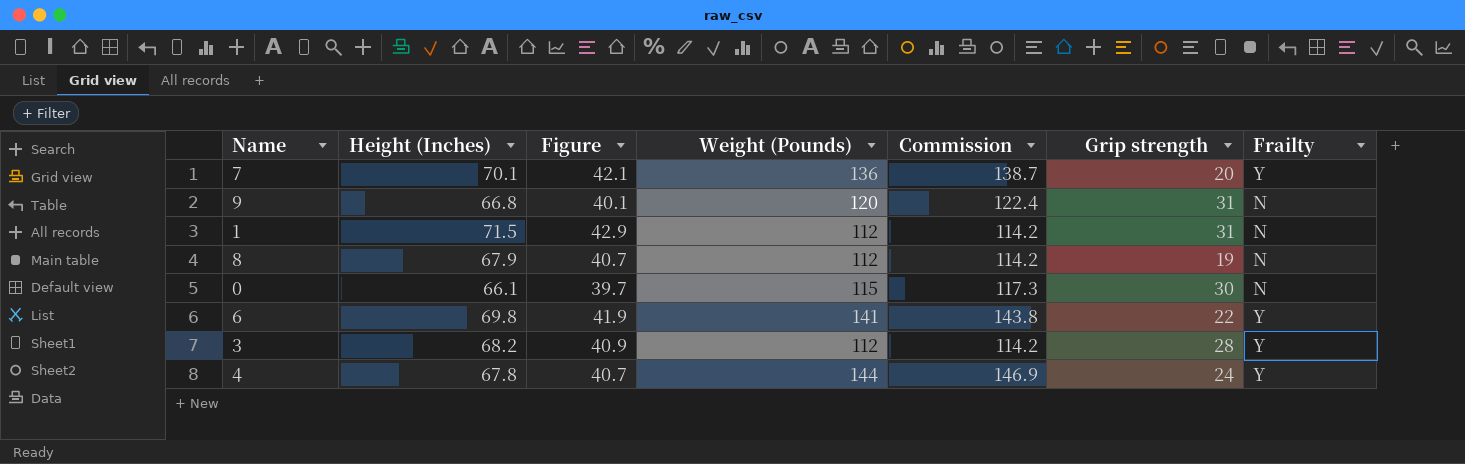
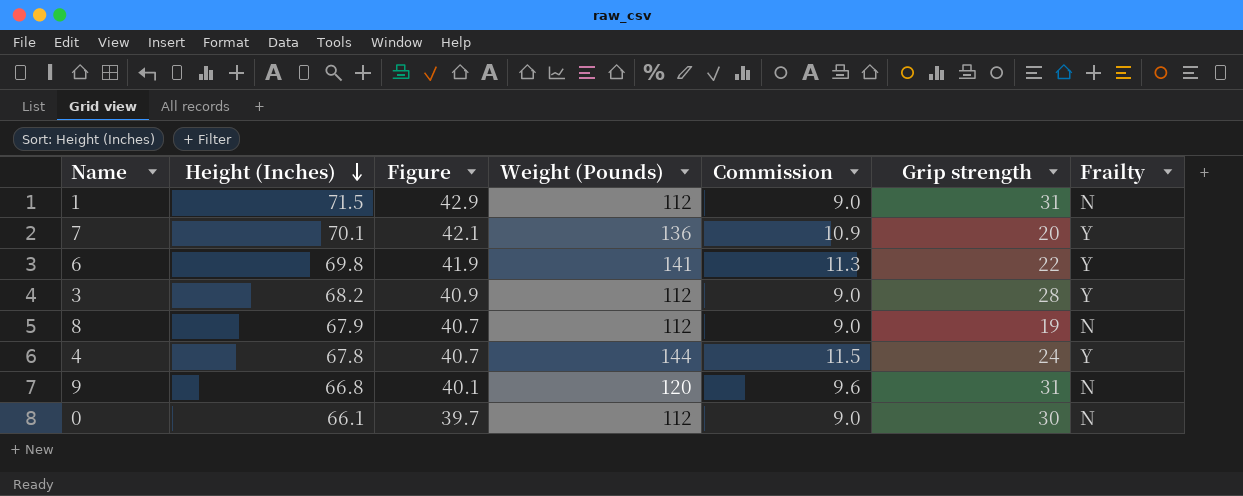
row order: none -> Height (Inches) descending
column Commission | formula: [Weight (Pounds)] * 1.02 -> [Weight (Pounds)] * 0.08
0 | Weight (Pounds): 115 -> 112

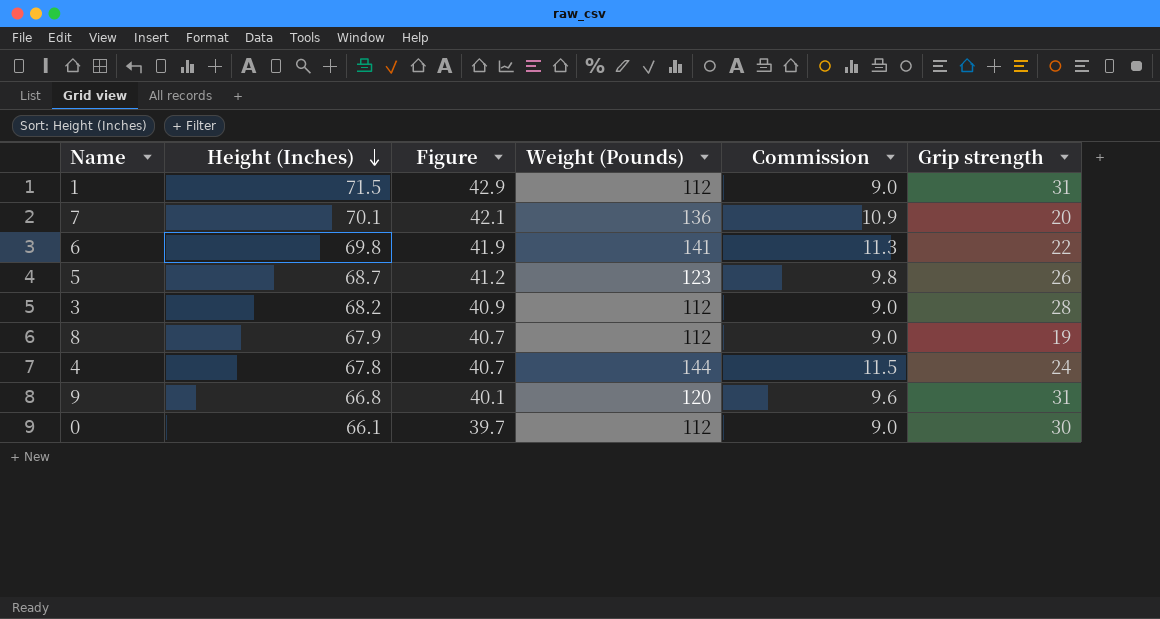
column Frailty | position: 7 -> none
row 5: none -> 68.7 | 41.2 | 123 | 9.8 | 26

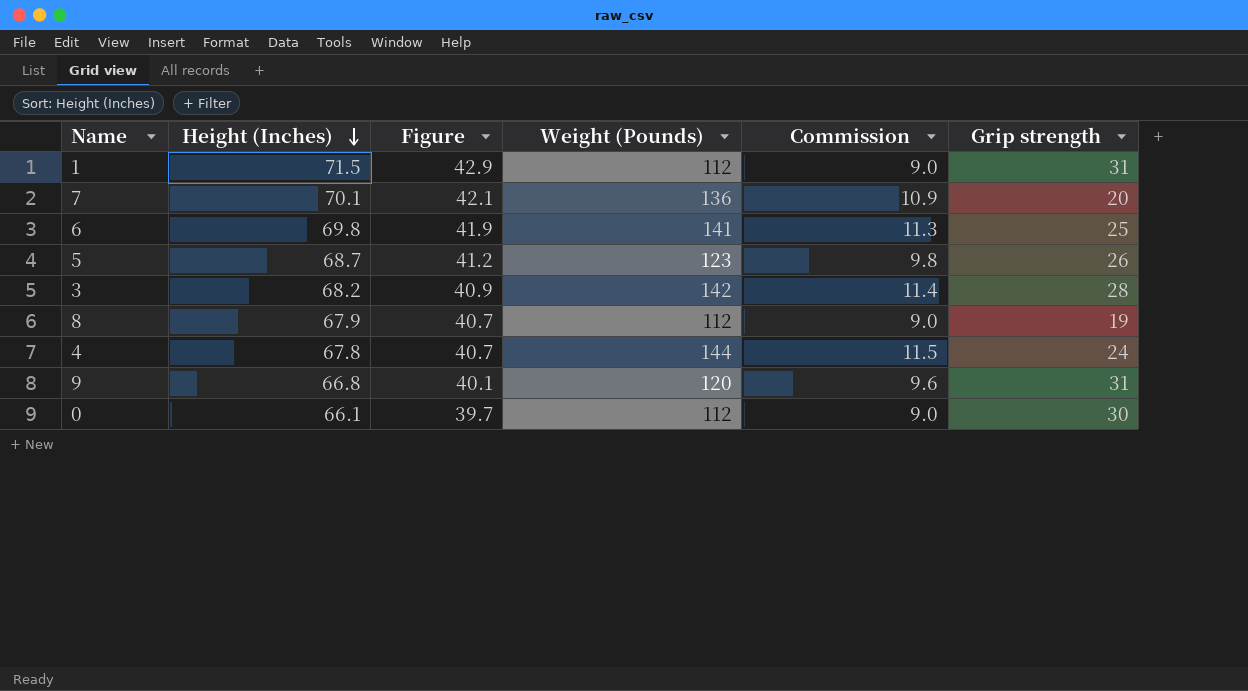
6 | Grip strength: 22 -> 25
3 | Weight (Pounds): 112 -> 142
3 | Commission: 9.0 -> 11.4

